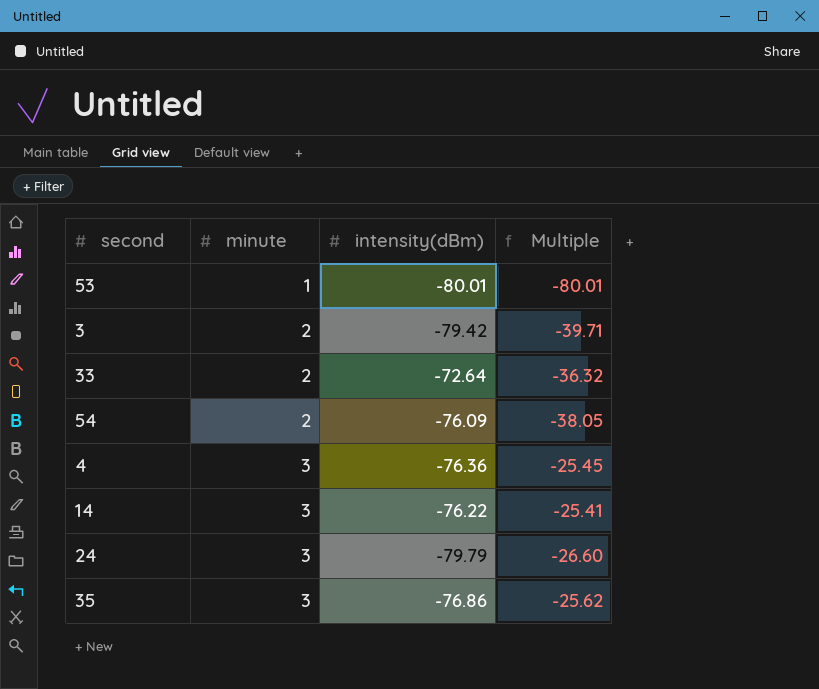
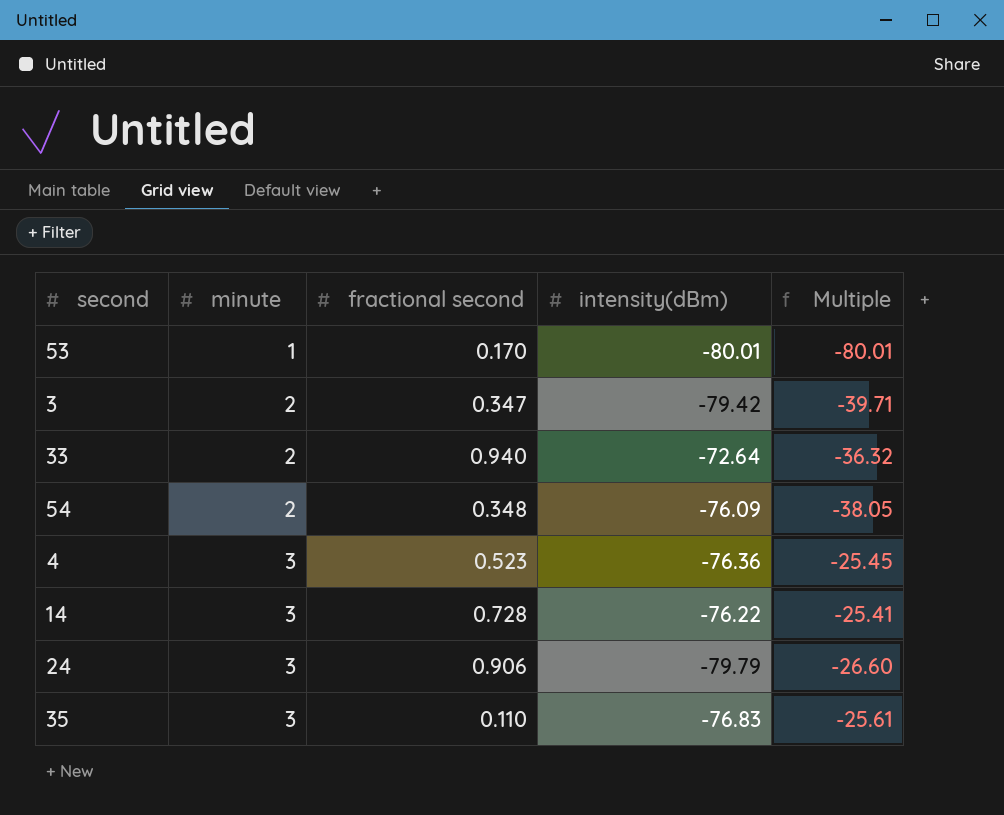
column fractional second | position: none -> 3
35 | intensity(dBm): -76.86 -> -76.83
35 | Multiple: -25.62 -> -25.61

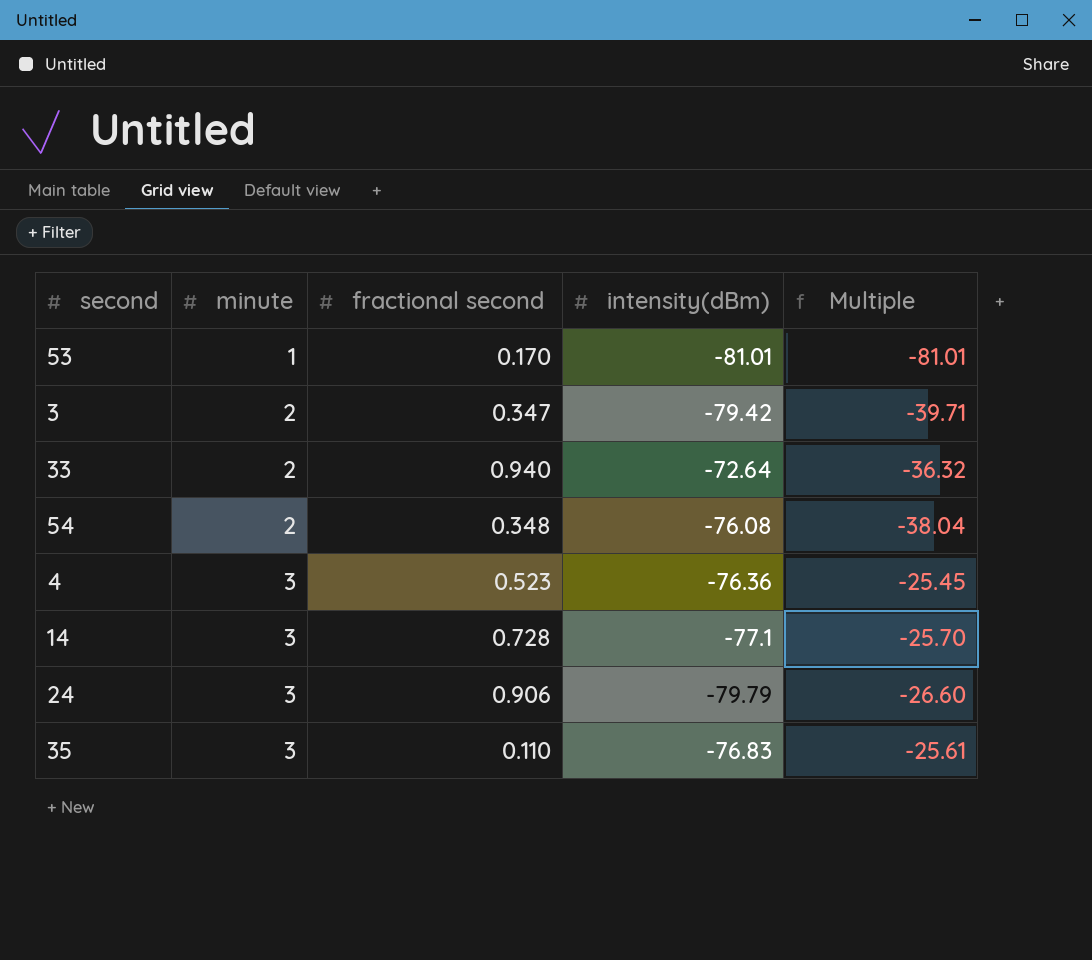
53 | intensity(dBm): -80.01 -> -81.01
53 | Multiple: -80.01 -> -81.01
54 | intensity(dBm): -76.09 -> -76.08
54 | Multiple: -38.05 -> -38.04
14 | intensity(dBm): -76.22 -> -77.1
14 | Multiple: -25.41 -> -25.70

